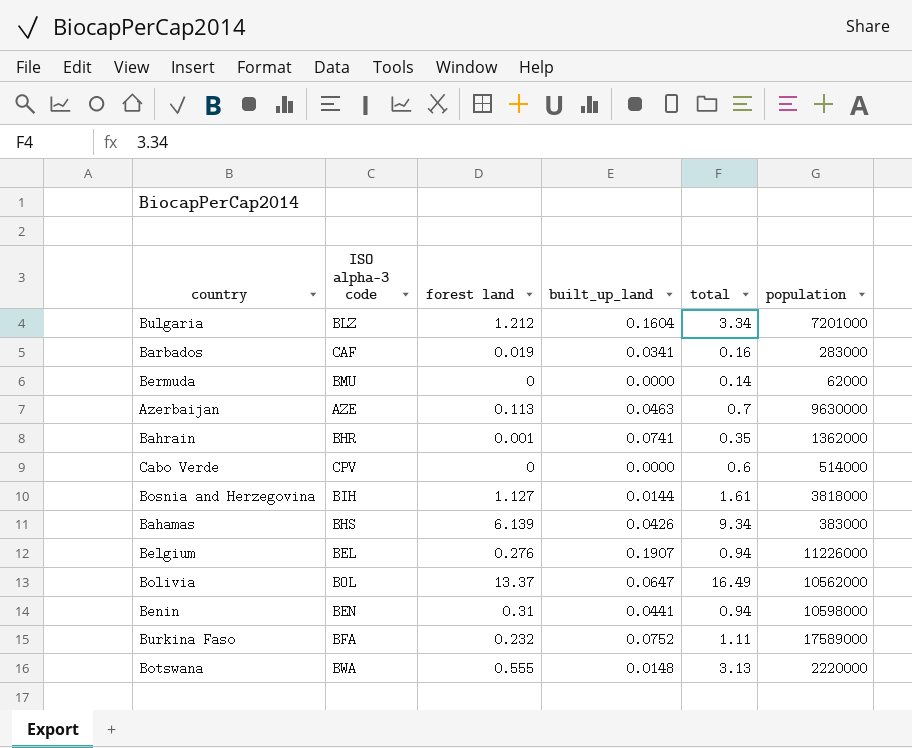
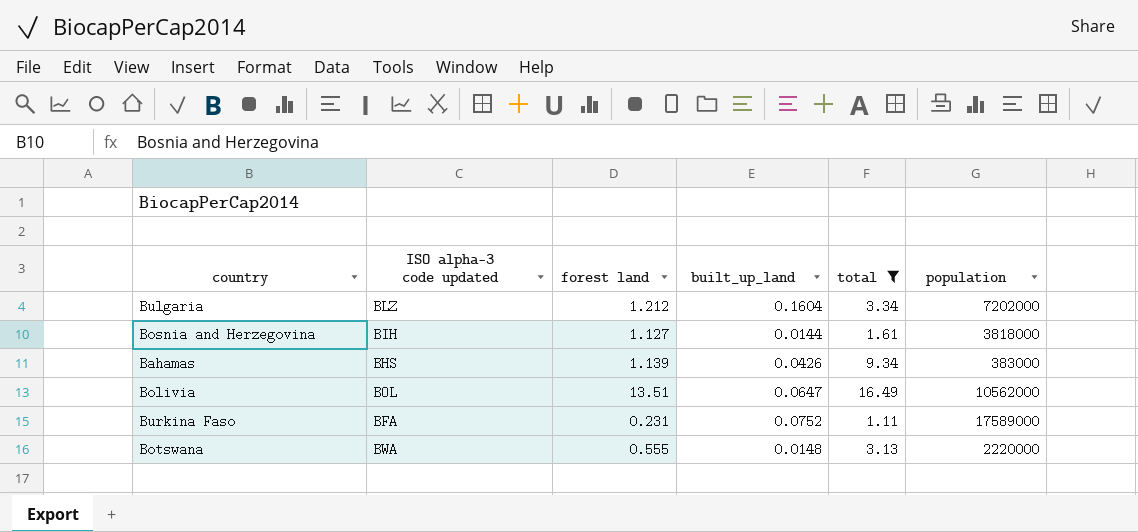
filter: none -> total >= 1.11
column name: ISO alpha-3 code -> ISO alpha-3 code updated
Bulgaria | population: 7201000 -> 7202000
Bahamas | forest land: 6.139 -> 1.139
Bolivia | forest land: 13.37 -> 13.51
Burkina Faso | forest land: 0.232 -> 0.231

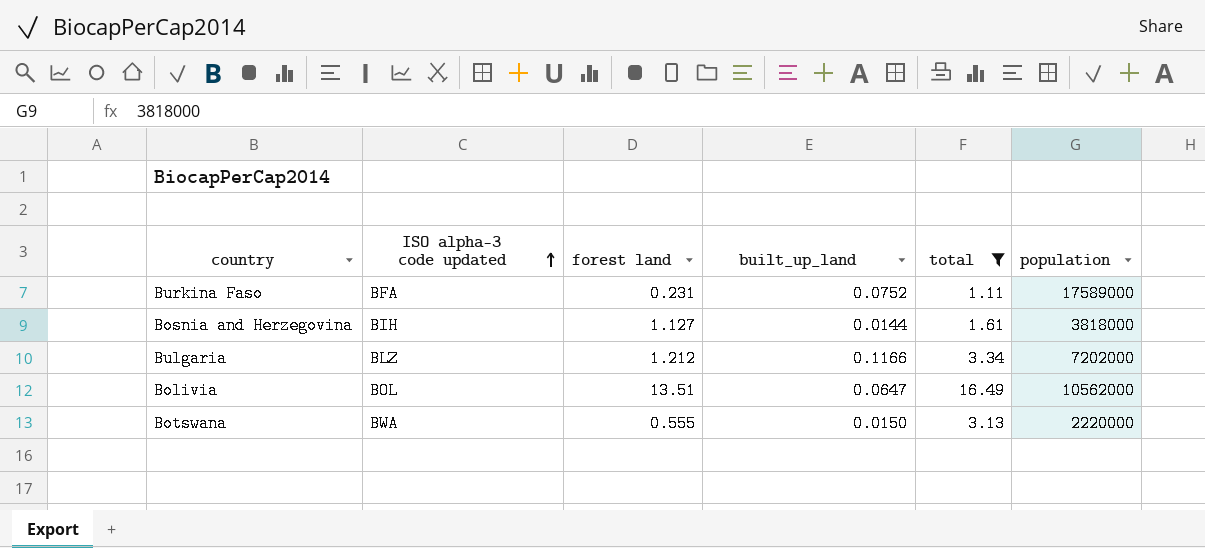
row order: none -> ISO alpha-3 code updated ascending
row Bahamas: BHS | 1.139 | 0.0426 | 9.34 | 383000 -> none
Bulgaria | built_up_land: 0.1604 -> 0.1166
Botswana | built_up_land: 0.0148 -> 0.0150

